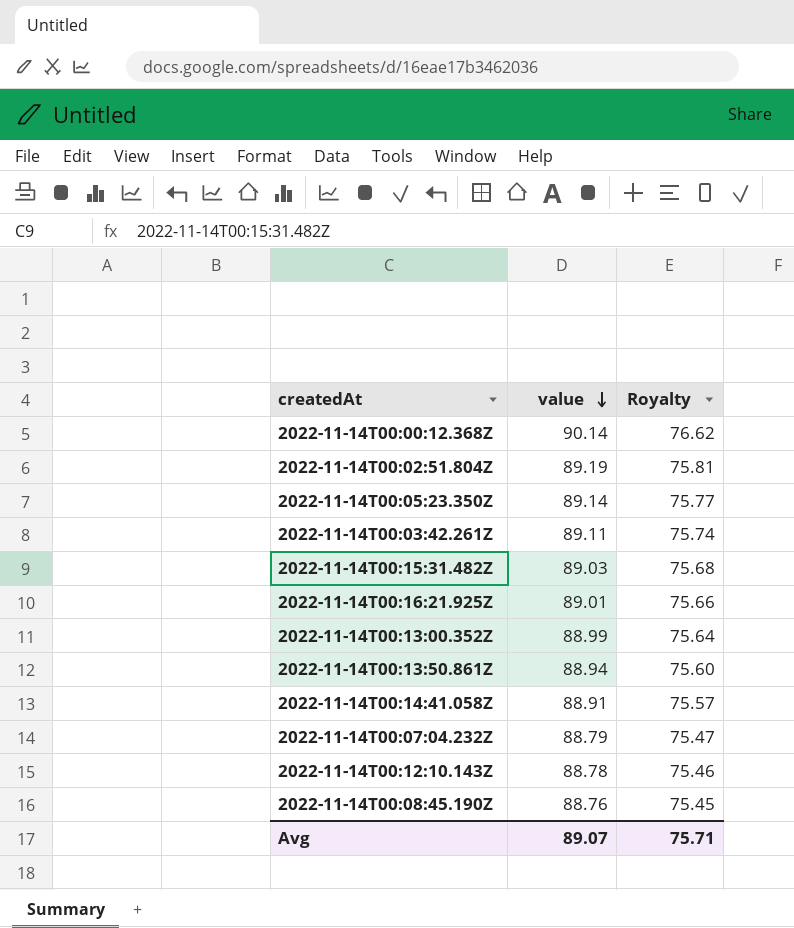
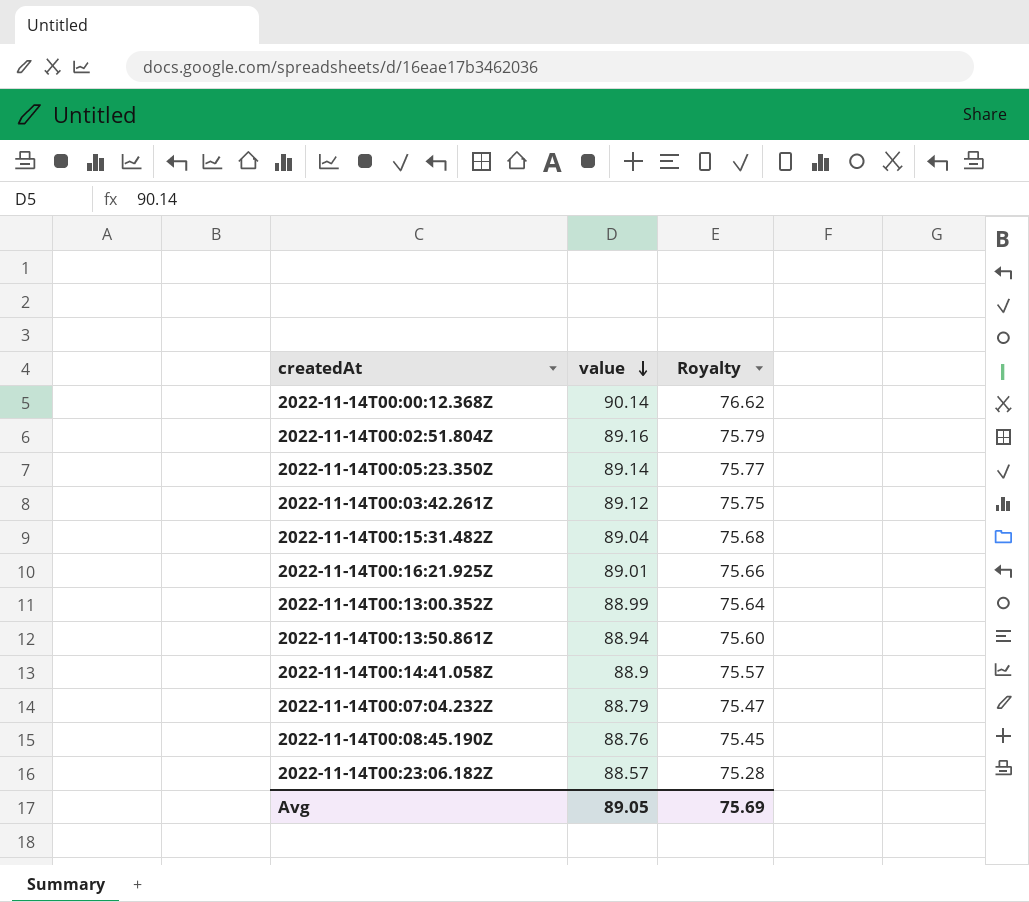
row 2022-11-14T00:12:10.143Z: 88.78 | 75.46 -> none
2022-11-14T00:02:51.804Z | value: 89.19 -> 89.16
2022-11-14T00:02:51.804Z | Royalty: 75.81 -> 75.79
2022-11-14T00:03:42.261Z | value: 89.11 -> 89.12
2022-11-14T00:03:42.261Z | Royalty: 75.74 -> 75.75
2022-11-14T00:15:31.482Z | value: 89.03 -> 89.04
2022-11-14T00:14:41.058Z | value: 88.91 -> 88.9
row 2022-11-14T00:23:06.182Z: none -> 88.57 | 75.28
Avg | value: 89.07 -> 89.05
Avg | Royalty: 75.71 -> 75.69

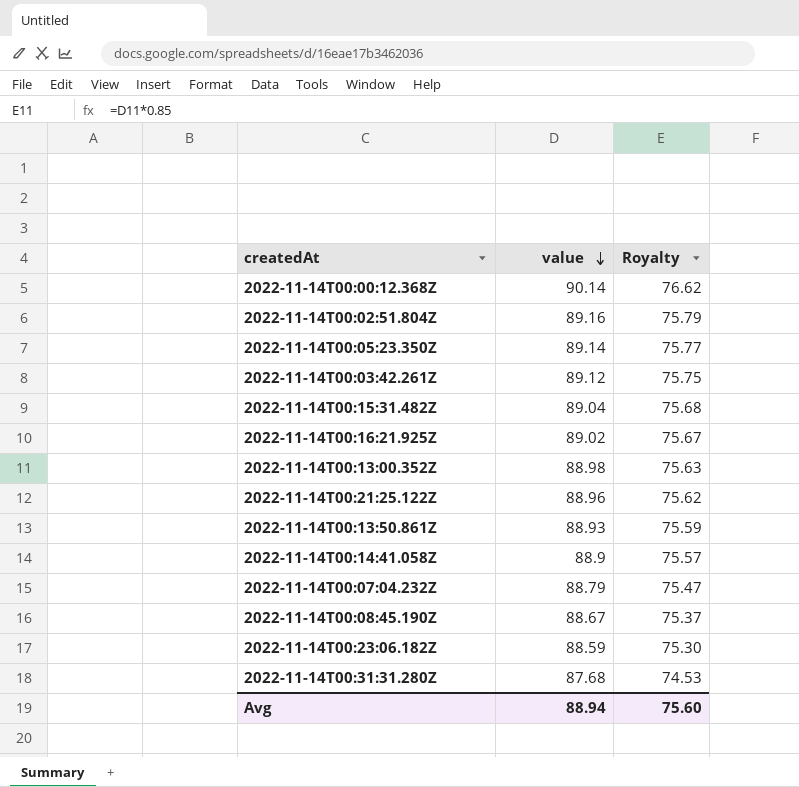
2022-11-14T00:16:21.925Z | value: 89.01 -> 89.02
2022-11-14T00:16:21.925Z | Royalty: 75.66 -> 75.67
2022-11-14T00:13:00.352Z | value: 88.99 -> 88.98
2022-11-14T00:13:00.352Z | Royalty: 75.64 -> 75.63
row 2022-11-14T00:21:25.122Z: none -> 88.96 | 75.62
2022-11-14T00:13:50.861Z | value: 88.94 -> 88.93
2022-11-14T00:13:50.861Z | Royalty: 75.60 -> 75.59
2022-11-14T00:08:45.190Z | value: 88.76 -> 88.67
2022-11-14T00:08:45.190Z | Royalty: 75.45 -> 75.37
2022-11-14T00:23:06.182Z | value: 88.57 -> 88.59
2022-11-14T00:23:06.182Z | Royalty: 75.28 -> 75.30
row 2022-11-14T00:31:31.280Z: none -> 87.68 | 74.53
Avg | value: 89.05 -> 88.94
Avg | Royalty: 75.69 -> 75.60

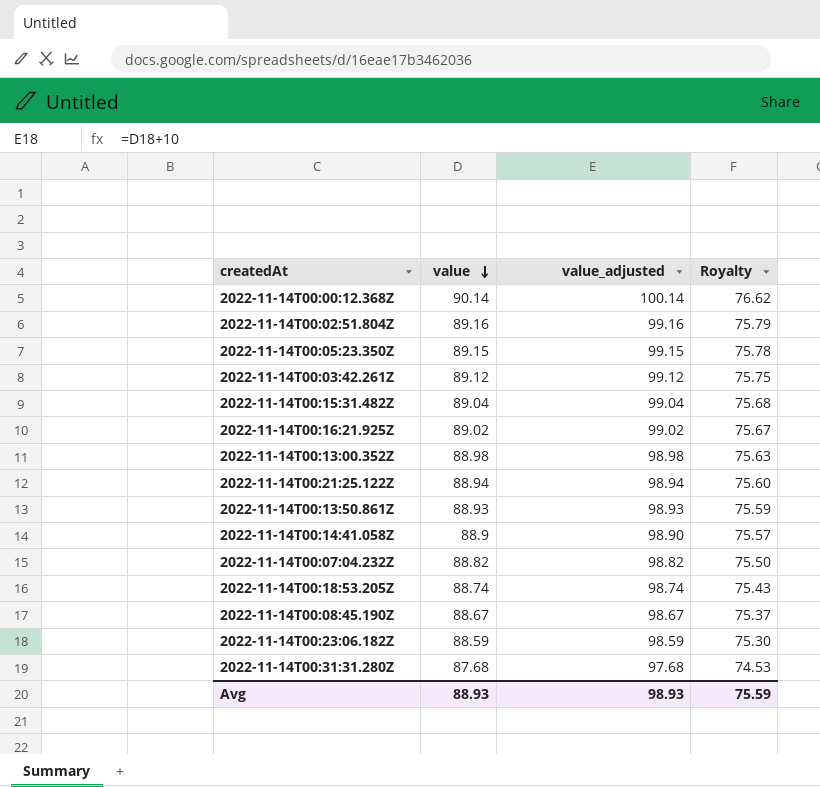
column value_adjusted | formula: none -> [value] + 10
2022-11-14T00:05:23.350Z | value: 89.14 -> 89.15
2022-11-14T00:05:23.350Z | Royalty: 75.77 -> 75.78
2022-11-14T00:21:25.122Z | value: 88.96 -> 88.94
2022-11-14T00:21:25.122Z | Royalty: 75.62 -> 75.60
2022-11-14T00:07:04.232Z | value: 88.79 -> 88.82
2022-11-14T00:07:04.232Z | Royalty: 75.47 -> 75.50
row 2022-11-14T00:18:53.205Z: none -> 88.74 | 98.74 | 75.43
Avg | value: 88.94 -> 88.93
Avg | Royalty: 75.60 -> 75.59

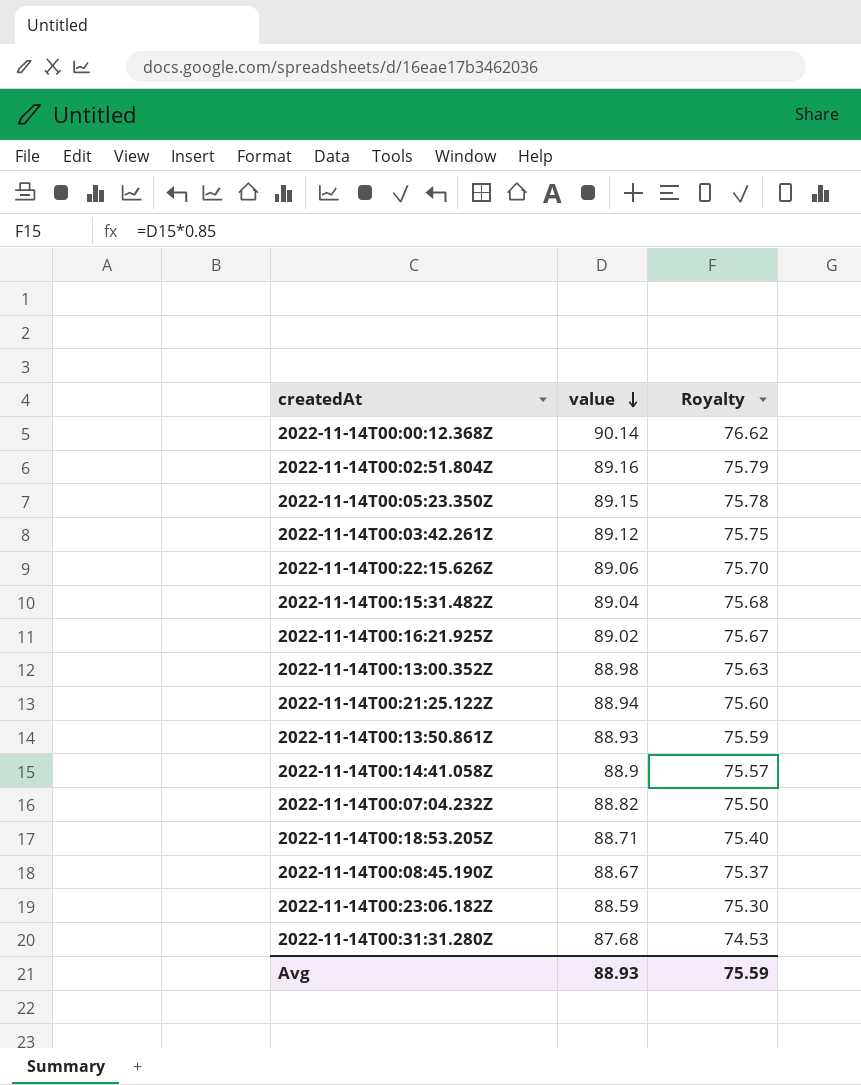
column value_adjusted | formula: [value] + 10 -> none
row 2022-11-14T00:22:15.626Z: none -> 89.06 | 75.70
2022-11-14T00:18:53.205Z | value: 88.74 -> 88.71
2022-11-14T00:18:53.205Z | Royalty: 75.43 -> 75.40

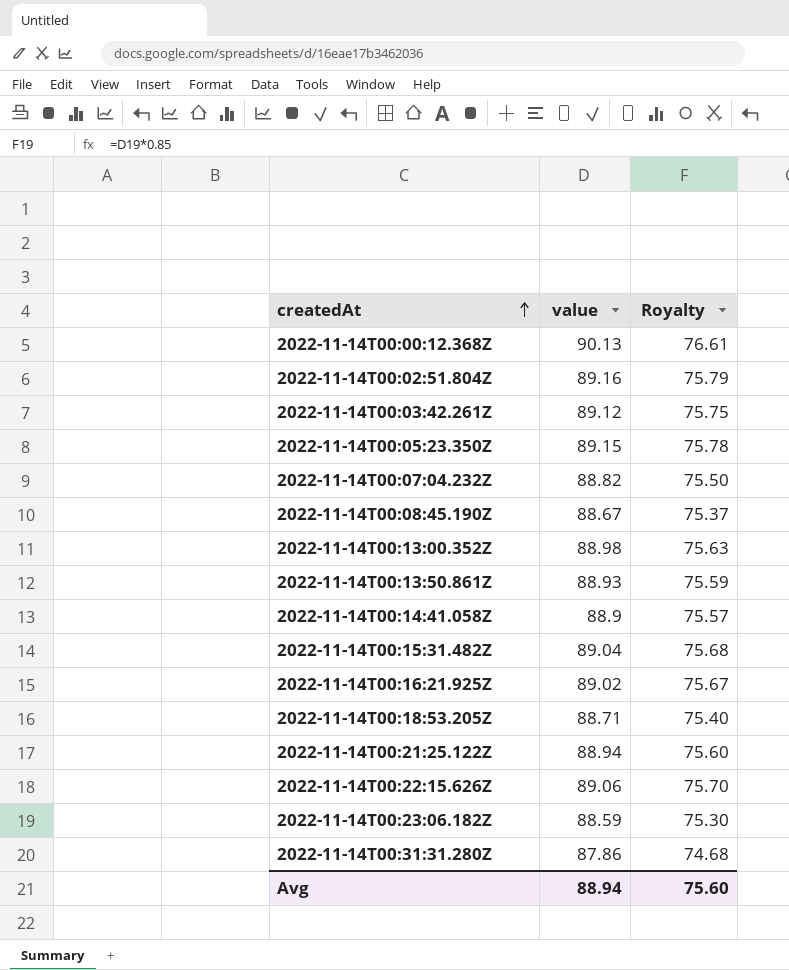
row order: value descending -> createdAt ascending
2022-11-14T00:00:12.368Z | value: 90.14 -> 90.13
2022-11-14T00:00:12.368Z | Royalty: 76.62 -> 76.61
2022-11-14T00:31:31.280Z | value: 87.68 -> 87.86
2022-11-14T00:31:31.280Z | Royalty: 74.53 -> 74.68
Avg | value: 88.93 -> 88.94
Avg | Royalty: 75.59 -> 75.60

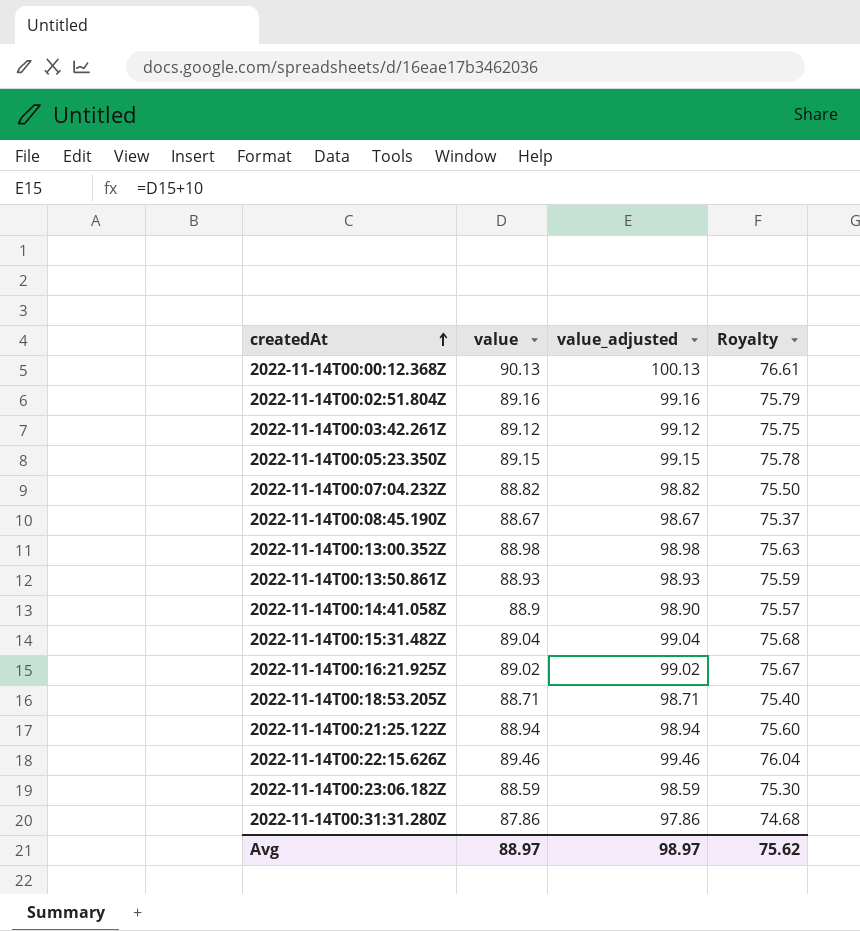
column value_adjusted | formula: none -> [value] + 10
2022-11-14T00:22:15.626Z | value: 89.06 -> 89.46
2022-11-14T00:22:15.626Z | Royalty: 75.70 -> 76.04
Avg | value: 88.94 -> 88.97
Avg | Royalty: 75.60 -> 75.62

